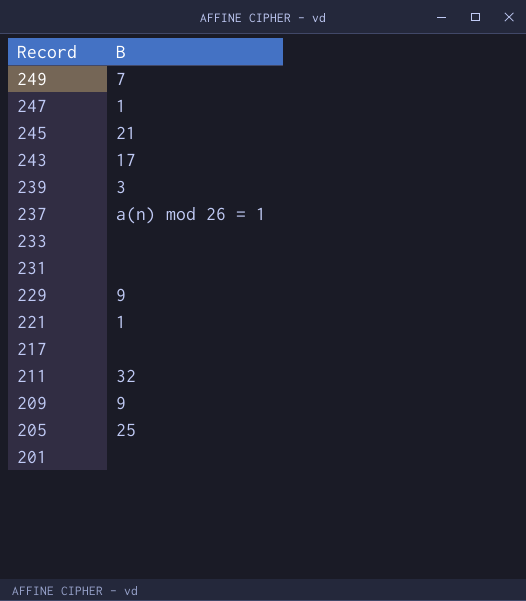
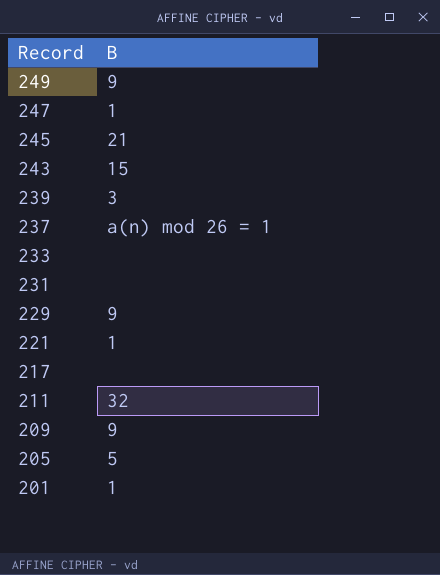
249 | B: 7 -> 9
243 | B: 17 -> 15
205 | B: 25 -> 5
201 | B: none -> 1

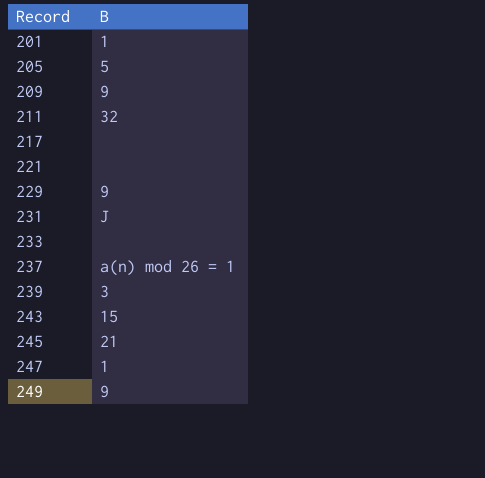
row order: Record descending -> Record ascending
221 | B: 1 -> none
231 | B: none -> J

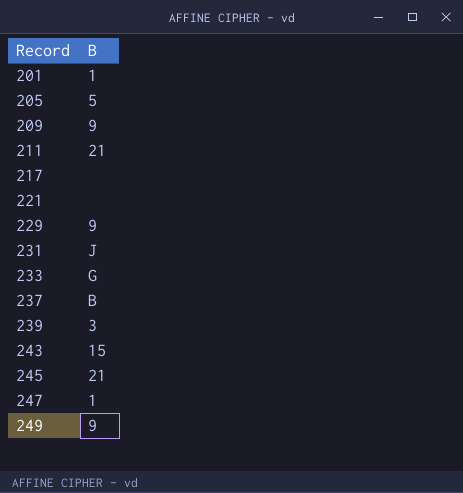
211 | B: 32 -> 21
233 | B: none -> G
237 | B: a(n) mod 26 = 1 -> B

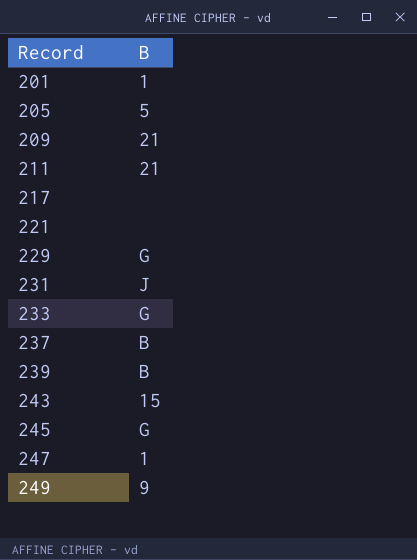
209 | B: 9 -> 21
229 | B: 9 -> G
239 | B: 3 -> B
245 | B: 21 -> G

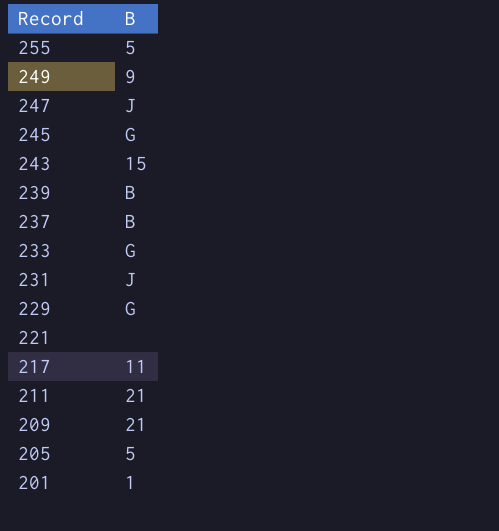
row order: Record ascending -> Record descending
row 255: none -> 5
247 | B: 1 -> J
217 | B: none -> 11

